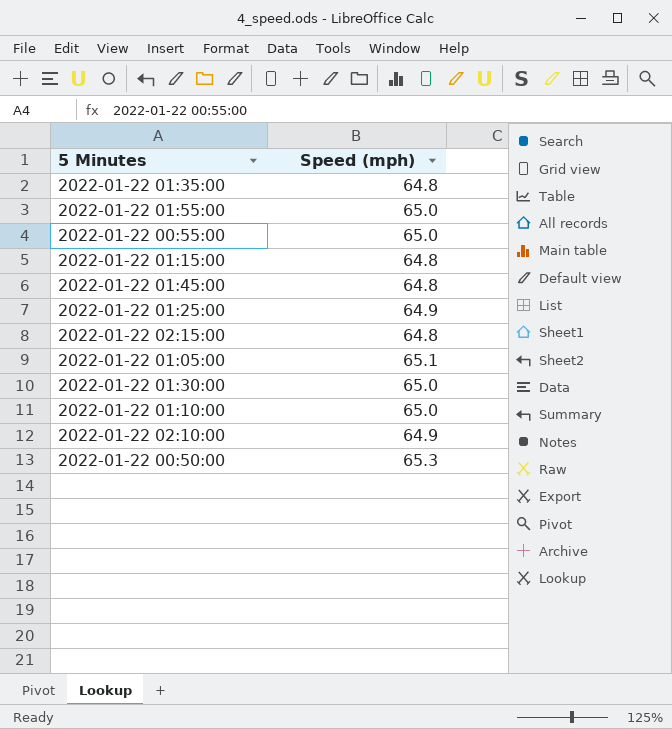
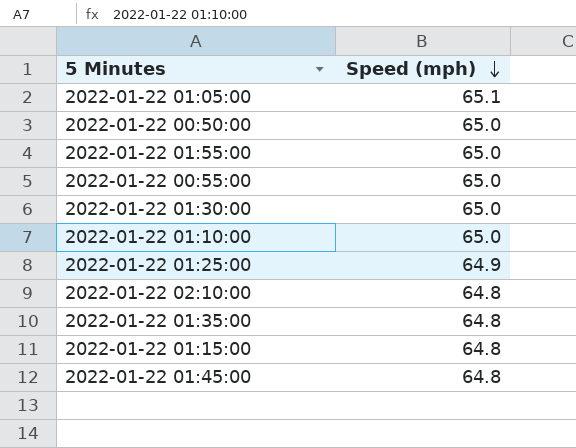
row order: none -> Speed (mph) descending
row 2022-01-22 02:15:00: 64.8 -> none
2022-01-22 00:50:00 | Speed (mph): 65.3 -> 65.0
2022-01-22 02:10:00 | Speed (mph): 64.9 -> 64.8

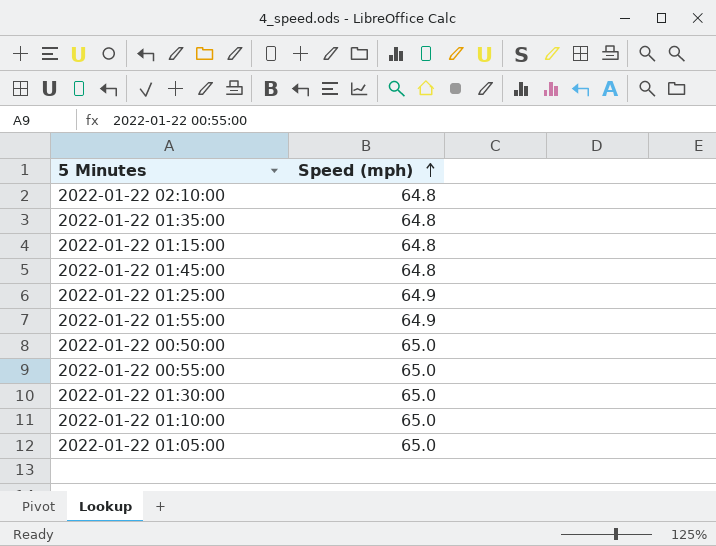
row order: Speed (mph) descending -> Speed (mph) ascending
2022-01-22 01:55:00 | Speed (mph): 65.0 -> 64.9
2022-01-22 01:05:00 | Speed (mph): 65.1 -> 65.0

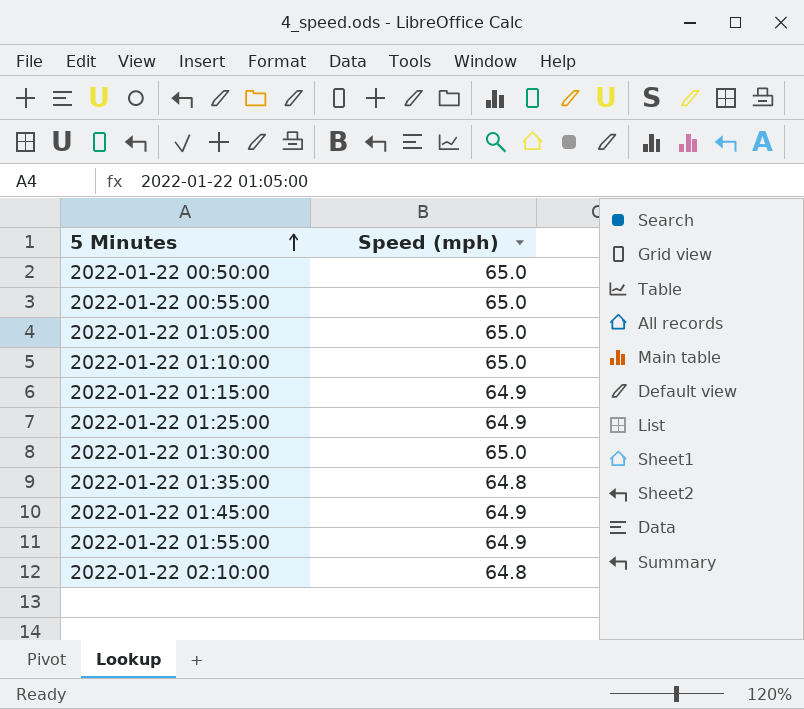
row order: Speed (mph) ascending -> 5 Minutes ascending
2022-01-22 01:15:00 | Speed (mph): 64.8 -> 64.9
2022-01-22 01:45:00 | Speed (mph): 64.8 -> 64.9

